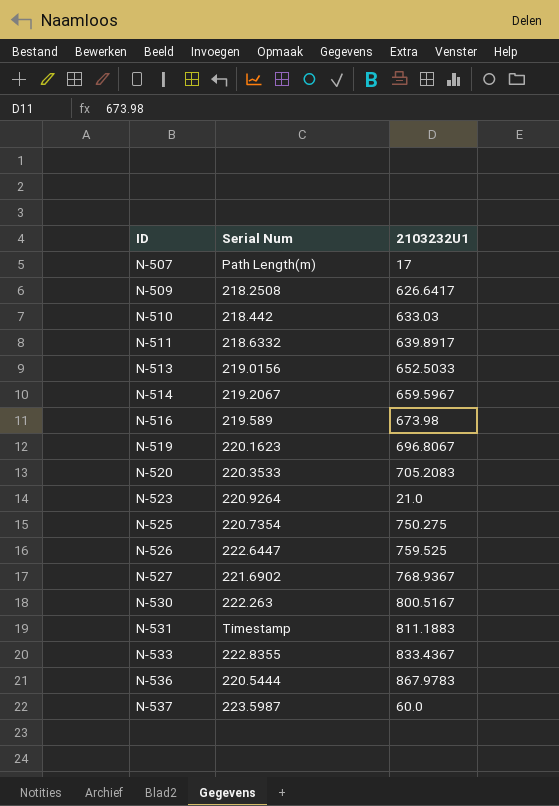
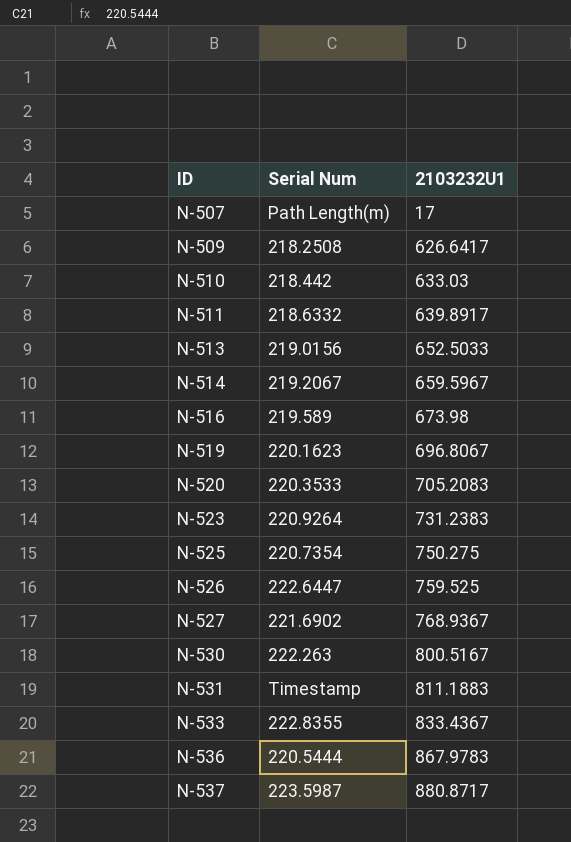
N-523 | 2103232U1: 21.0 -> 731.2383
N-537 | 2103232U1: 60.0 -> 880.8717

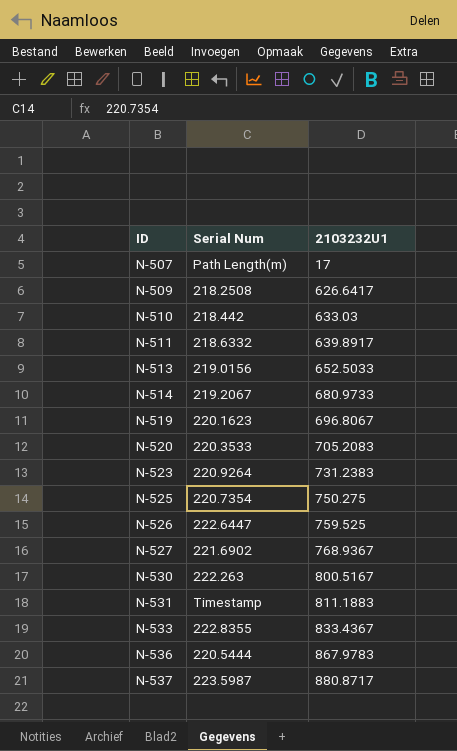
row N-516: 219.589 | 673.98 -> none
N-514 | 2103232U1: 659.5967 -> 680.9733

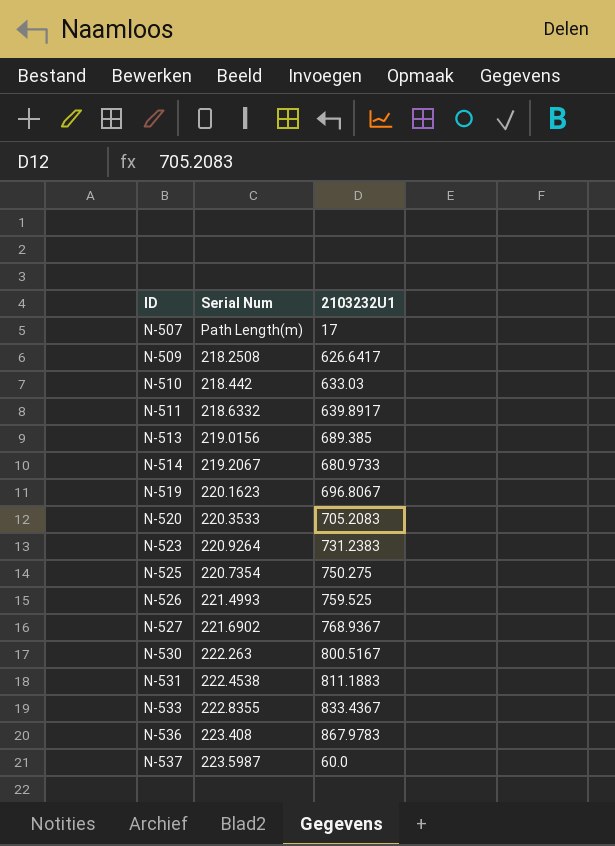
N-513 | 2103232U1: 652.5033 -> 689.385
N-526 | Serial Num: 222.6447 -> 221.4993
N-531 | Serial Num: Timestamp -> 222.4538
N-536 | Serial Num: 220.5444 -> 223.408
N-537 | 2103232U1: 880.8717 -> 60.0

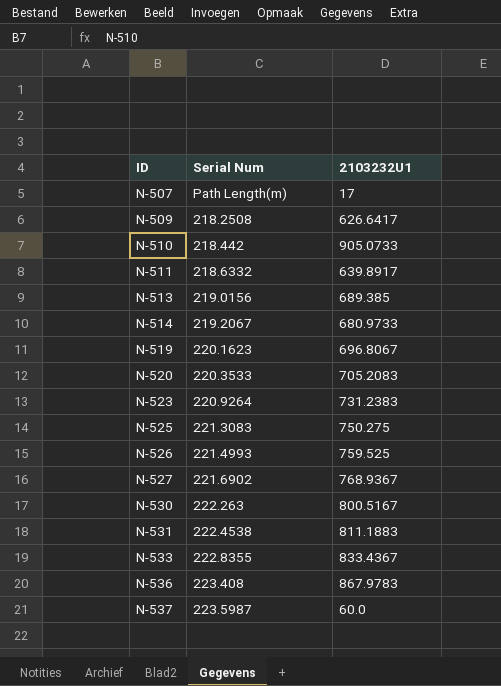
N-510 | 2103232U1: 633.03 -> 905.0733
N-525 | Serial Num: 220.7354 -> 221.3083

